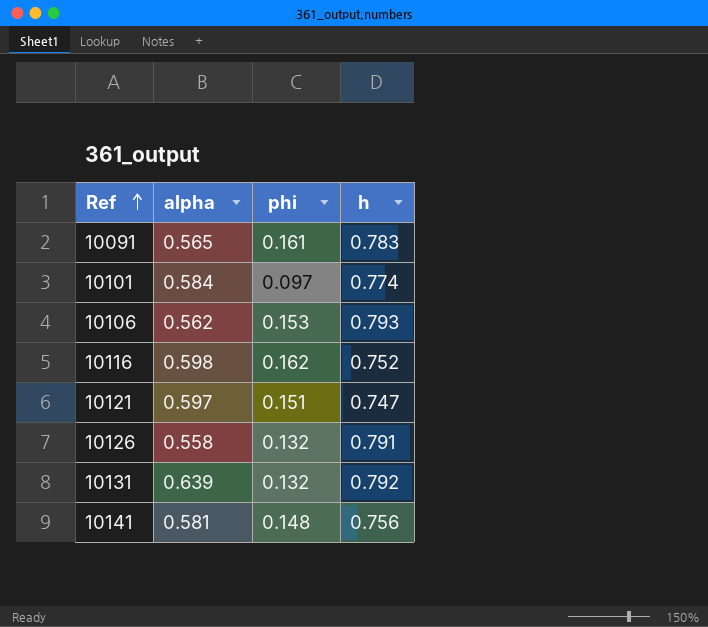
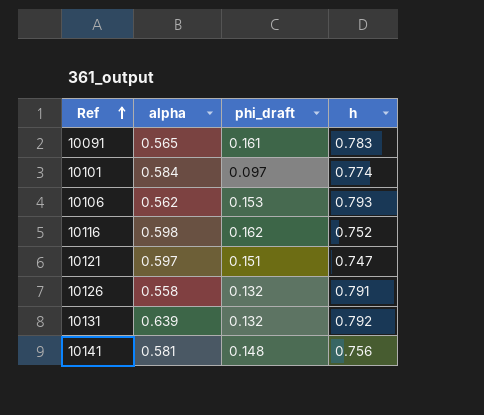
column name: phi -> phi_draft

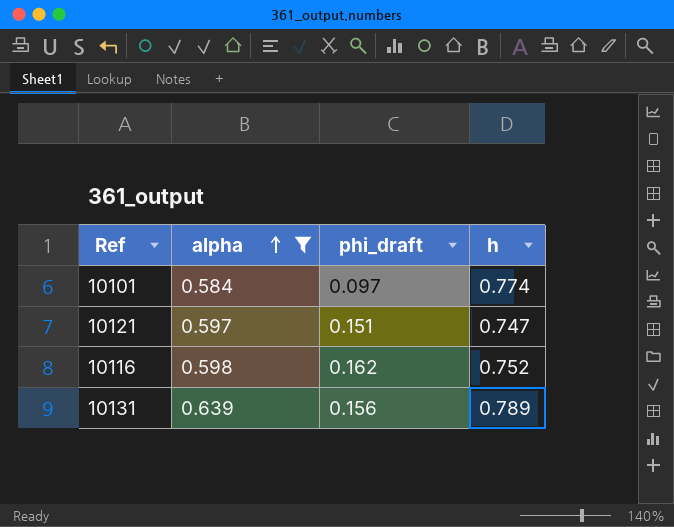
filter: none -> alpha >= 0.584
row order: Ref ascending -> alpha ascending
10131 | phi_draft: 0.132 -> 0.156
10131 | h: 0.792 -> 0.789

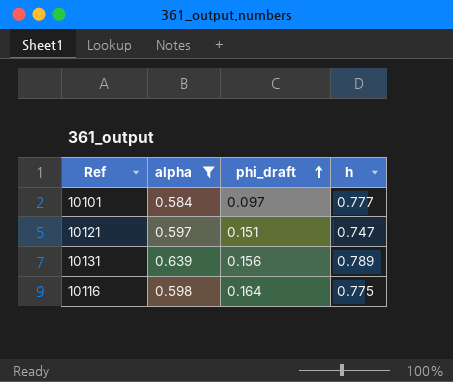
row order: alpha ascending -> phi_draft ascending
10101 | h: 0.774 -> 0.777
10116 | phi_draft: 0.162 -> 0.164
10116 | h: 0.752 -> 0.775

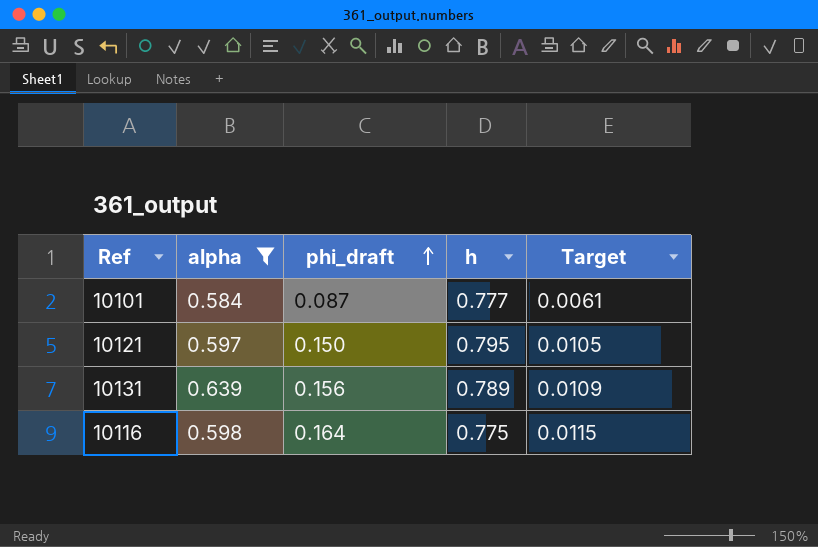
column Target | formula: none -> [phi_draft] * 0.07
10101 | phi_draft: 0.097 -> 0.087
10121 | phi_draft: 0.151 -> 0.150
10121 | h: 0.747 -> 0.795

